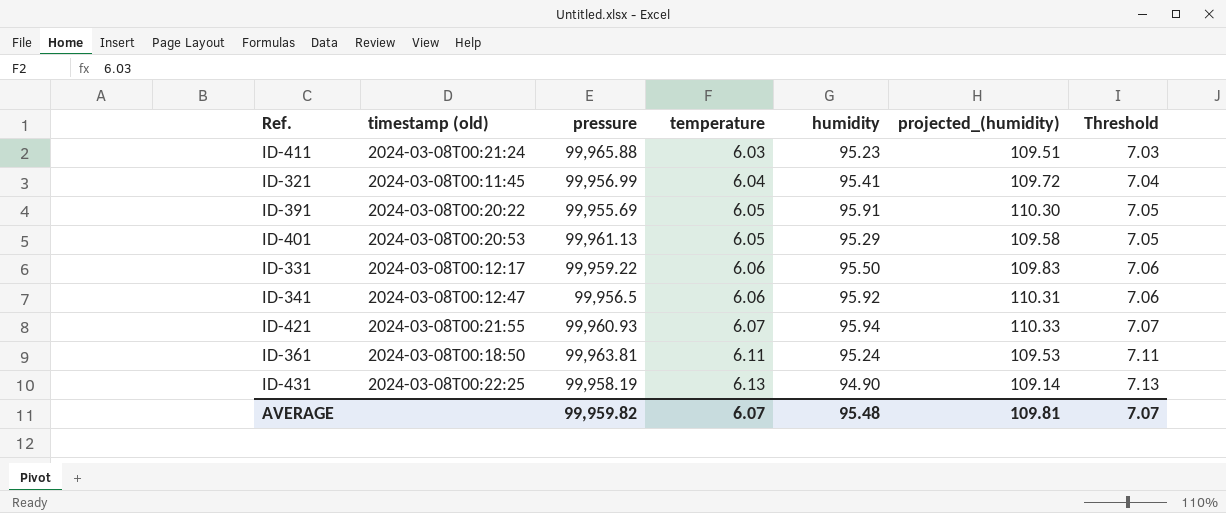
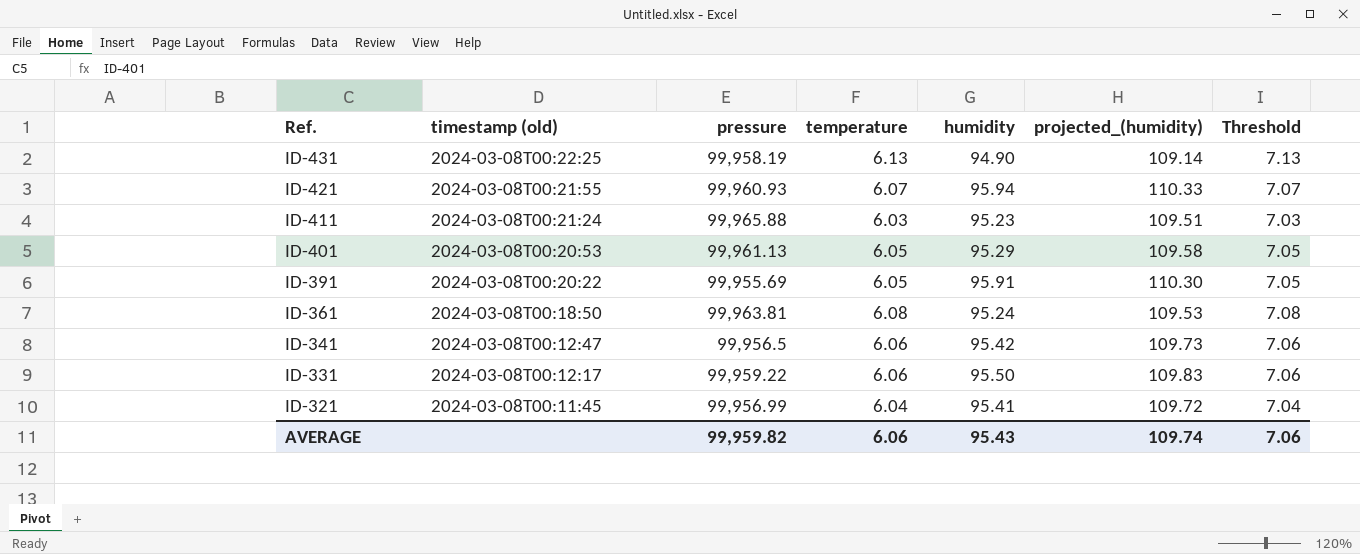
row order: temperature ascending -> Ref. descending
ID-361 | temperature: 6.11 -> 6.08
ID-361 | Threshold: 7.11 -> 7.08
ID-341 | humidity: 95.92 -> 95.42
ID-341 | projected_(humidity): 110.31 -> 109.73
AVERAGE | temperature: 6.07 -> 6.06
AVERAGE | humidity: 95.48 -> 95.43
AVERAGE | projected_(humidity): 109.81 -> 109.74
AVERAGE | Threshold: 7.07 -> 7.06

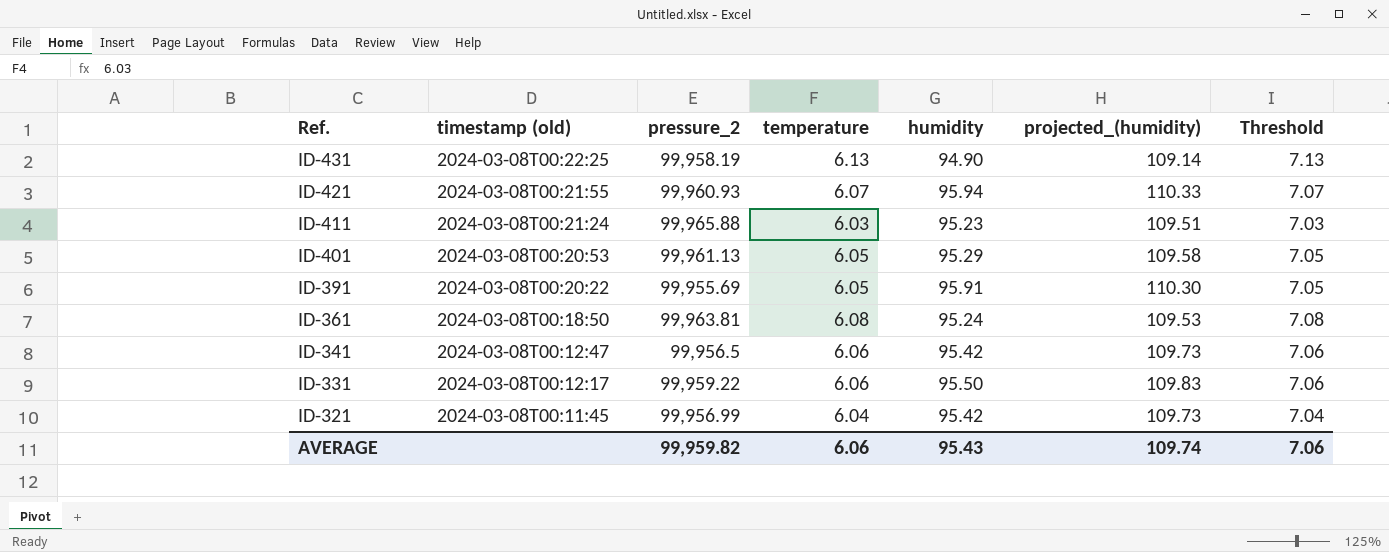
column name: pressure -> pressure_2
ID-321 | humidity: 95.41 -> 95.42
ID-321 | projected_(humidity): 109.72 -> 109.73

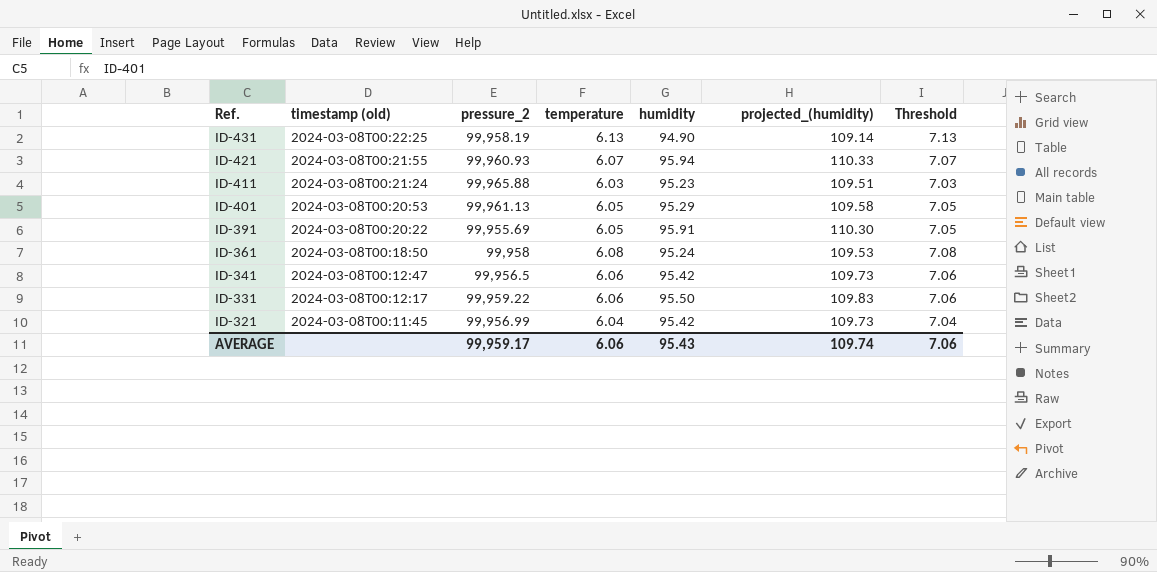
ID-361 | pressure_2: 99,963.81 -> 99,958
AVERAGE | pressure_2: 99,959.82 -> 99,959.17

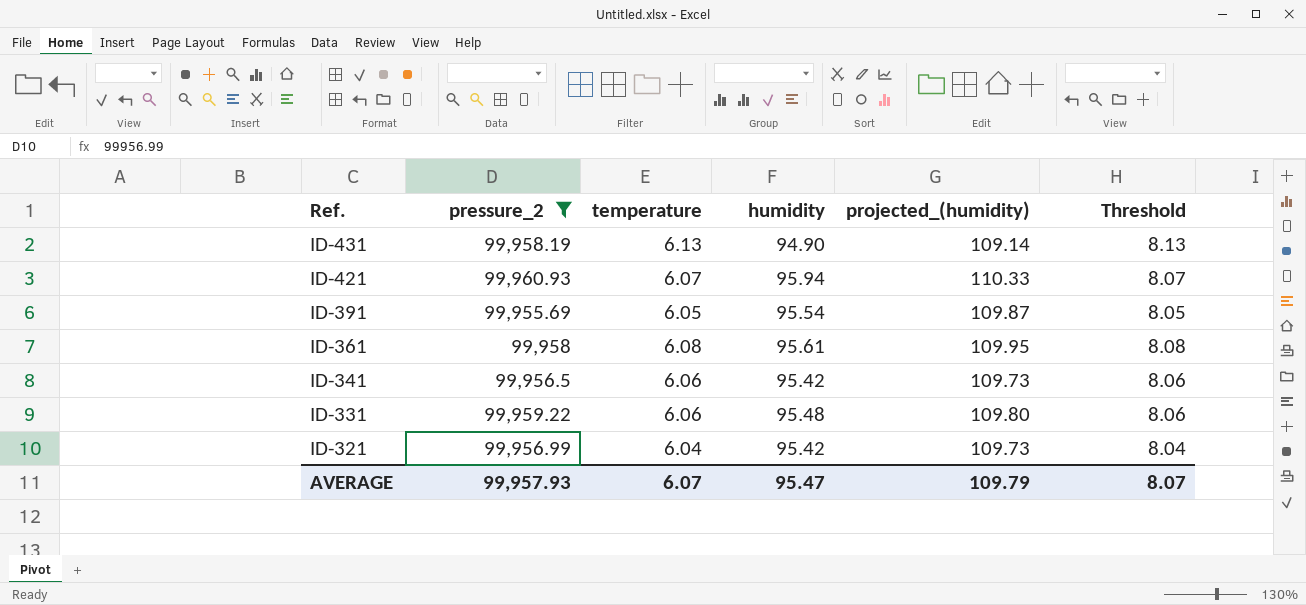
filter: none -> pressure_2 <= 99,960.93
column timestamp (old) | position: 2 -> none
column Threshold | formula: [temperature] + 1 -> [temperature] + 2
ID-391 | humidity: 95.91 -> 95.54
ID-391 | projected_(humidity): 110.30 -> 109.87
ID-361 | humidity: 95.24 -> 95.61
ID-361 | projected_(humidity): 109.53 -> 109.95
ID-331 | humidity: 95.50 -> 95.48
ID-331 | projected_(humidity): 109.83 -> 109.80
AVERAGE | pressure_2: 99,959.17 -> 99,957.93
AVERAGE | temperature: 6.06 -> 6.07
AVERAGE | humidity: 95.43 -> 95.47
AVERAGE | projected_(humidity): 109.74 -> 109.79
AVERAGE | Threshold: 7.06 -> 8.07

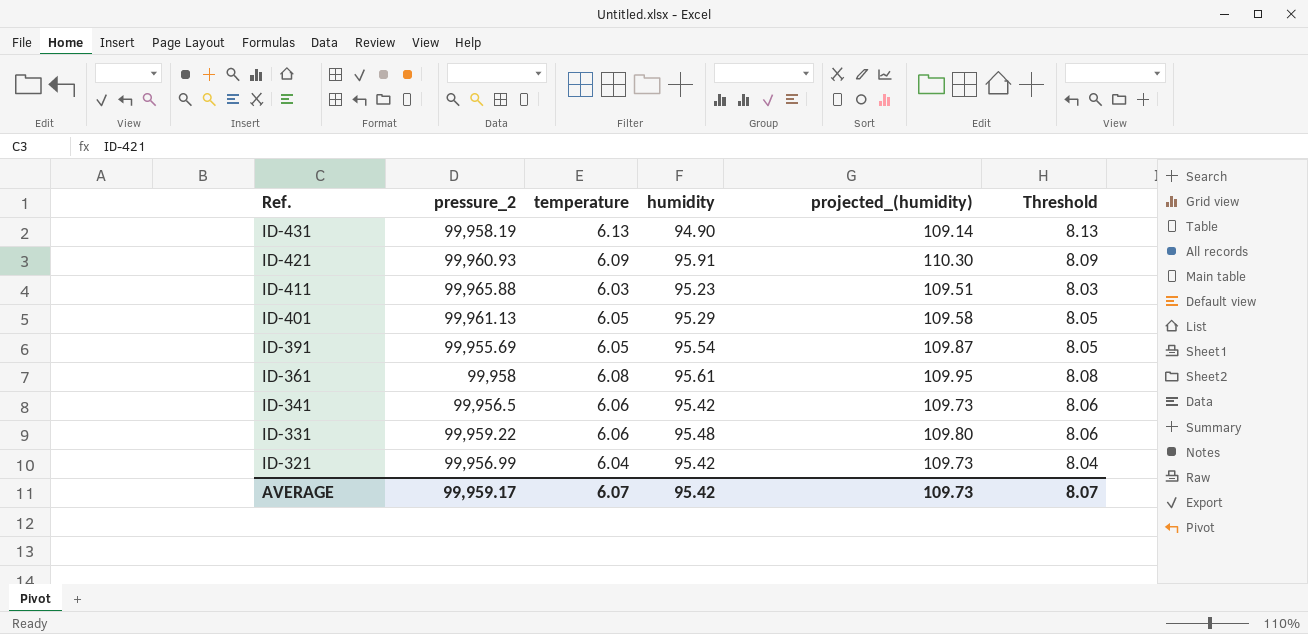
filter: pressure_2 <= 99,960.93 -> none
ID-421 | temperature: 6.07 -> 6.09
ID-421 | humidity: 95.94 -> 95.91
ID-421 | projected_(humidity): 110.33 -> 110.30
ID-421 | Threshold: 8.07 -> 8.09
AVERAGE | pressure_2: 99,957.93 -> 99,959.17
AVERAGE | humidity: 95.47 -> 95.42
AVERAGE | projected_(humidity): 109.79 -> 109.73

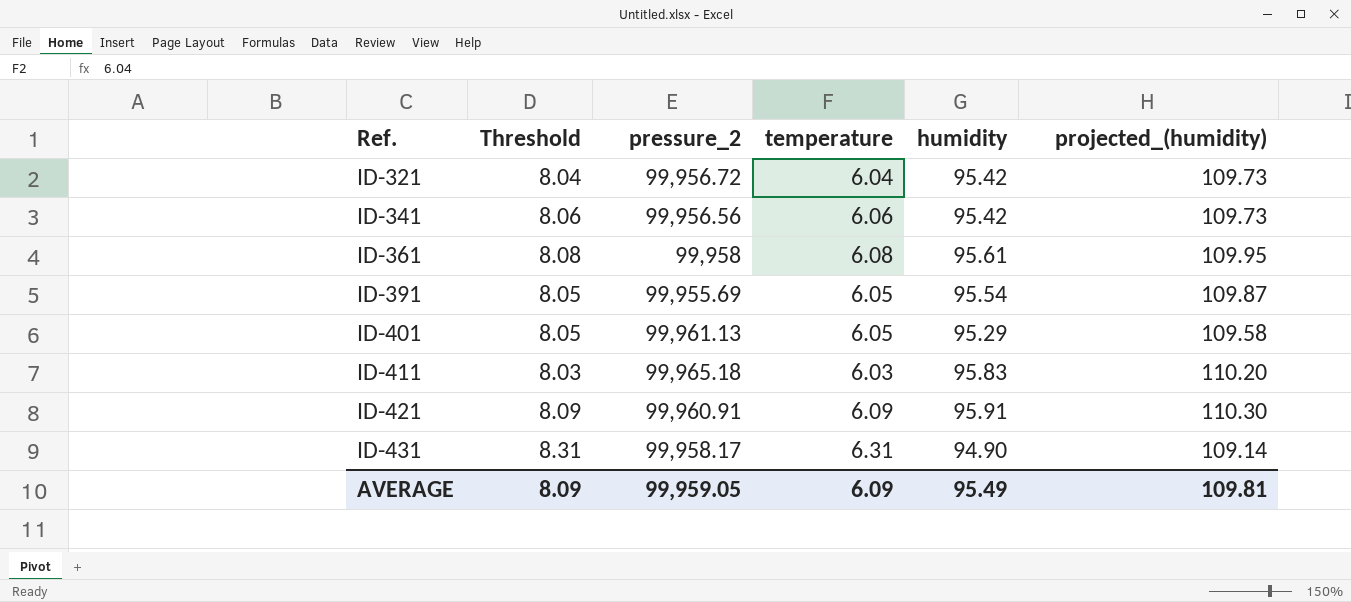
row order: Ref. descending -> Ref. ascending
column Threshold | position: 6 -> 2
row ID-331: 99,959.22 | 6.06 | 95.48 | 109.80 | 8.06 -> none
ID-321 | pressure_2: 99,956.99 -> 99,956.72
ID-341 | pressure_2: 99,956.5 -> 99,956.56
ID-411 | pressure_2: 99,965.88 -> 99,965.18
ID-411 | humidity: 95.23 -> 95.83
ID-411 | projected_(humidity): 109.51 -> 110.20
ID-421 | pressure_2: 99,960.93 -> 99,960.91
ID-431 | Threshold: 8.13 -> 8.31
ID-431 | pressure_2: 99,958.19 -> 99,958.17
ID-431 | temperature: 6.13 -> 6.31
AVERAGE | Threshold: 8.07 -> 8.09
AVERAGE | pressure_2: 99,959.17 -> 99,959.05
AVERAGE | temperature: 6.07 -> 6.09
AVERAGE | humidity: 95.42 -> 95.49
AVERAGE | projected_(humidity): 109.73 -> 109.81

